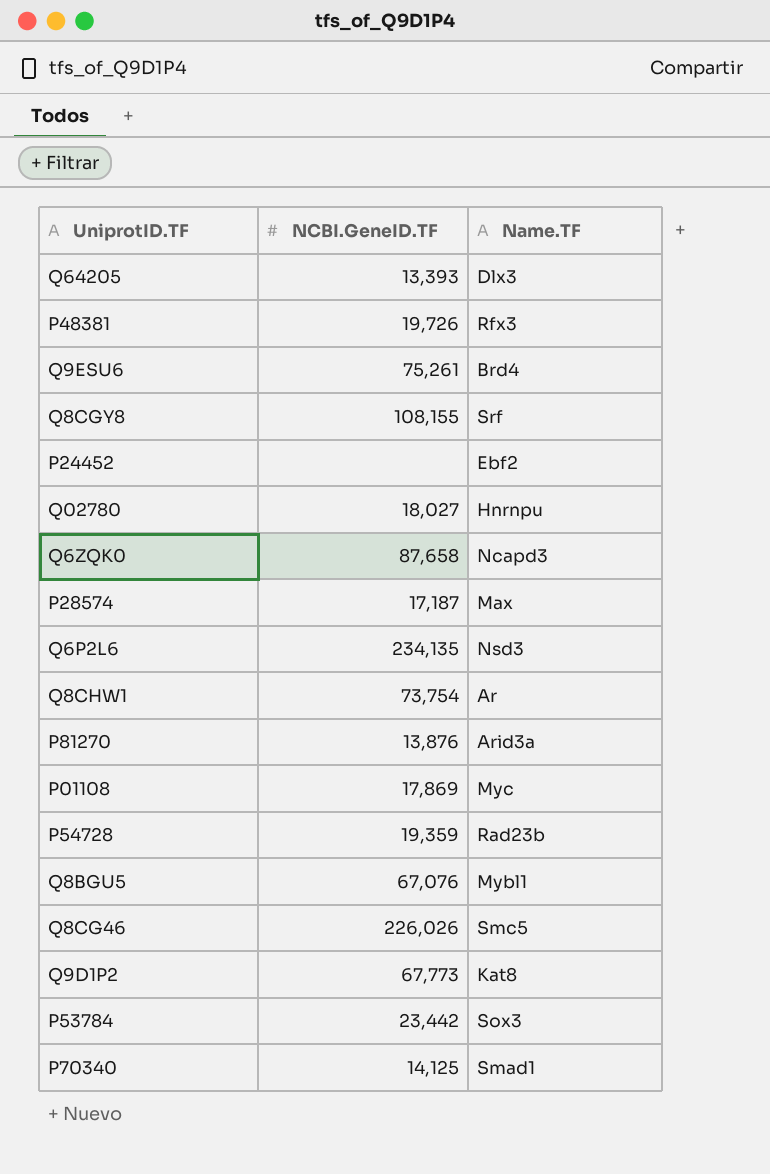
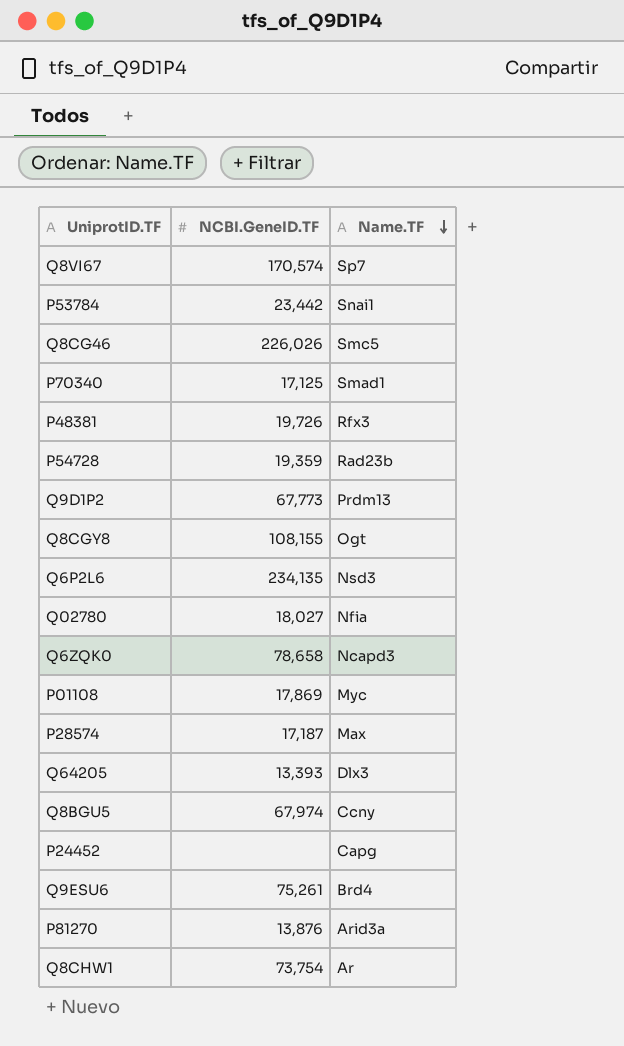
row order: none -> Name.TF descending
row Q8VI67: none -> 170,574 | Sp7
P53784 | Name.TF: Sox3 -> Snai1
P70340 | NCBI.GeneID.TF: 14,125 -> 17,125
Q9D1P2 | Name.TF: Kat8 -> Prdm13
Q8CGY8 | Name.TF: Srf -> Ogt
Q02780 | Name.TF: Hnrnpu -> Nfia
Q6ZQK0 | NCBI.GeneID.TF: 87,658 -> 78,658
Q8BGU5 | NCBI.GeneID.TF: 67,076 -> 67,974
Q8BGU5 | Name.TF: Mybl1 -> Ccny
P24452 | Name.TF: Ebf2 -> Capg

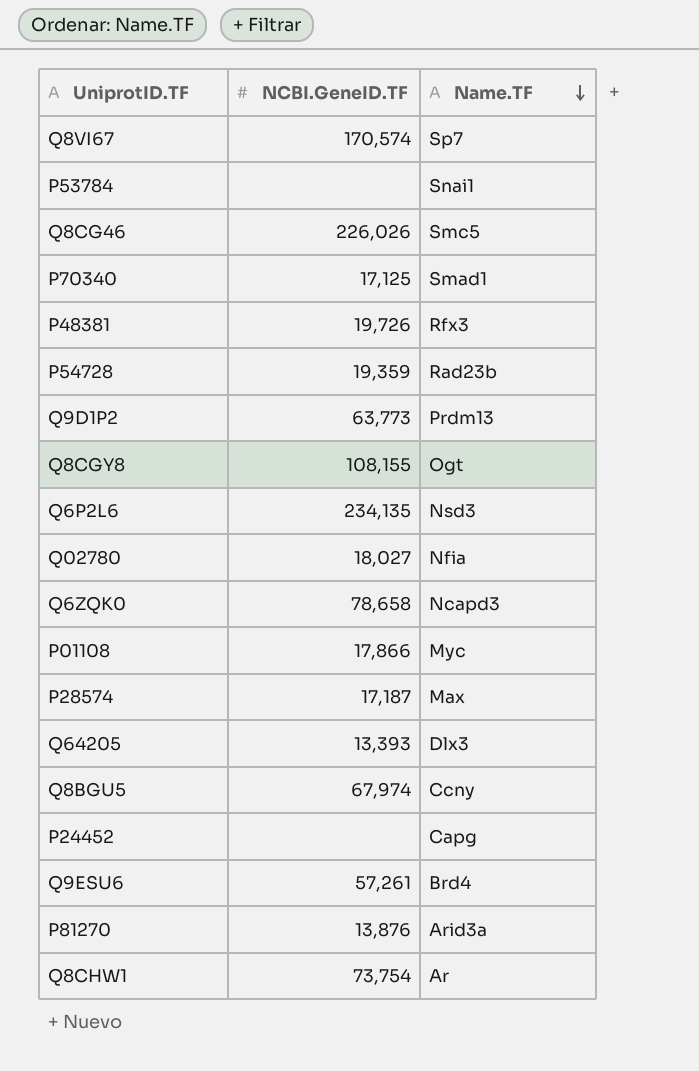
P53784 | NCBI.GeneID.TF: 23,442 -> none
Q9D1P2 | NCBI.GeneID.TF: 67,773 -> 63,773
P01108 | NCBI.GeneID.TF: 17,869 -> 17,866
Q9ESU6 | NCBI.GeneID.TF: 75,261 -> 57,261

